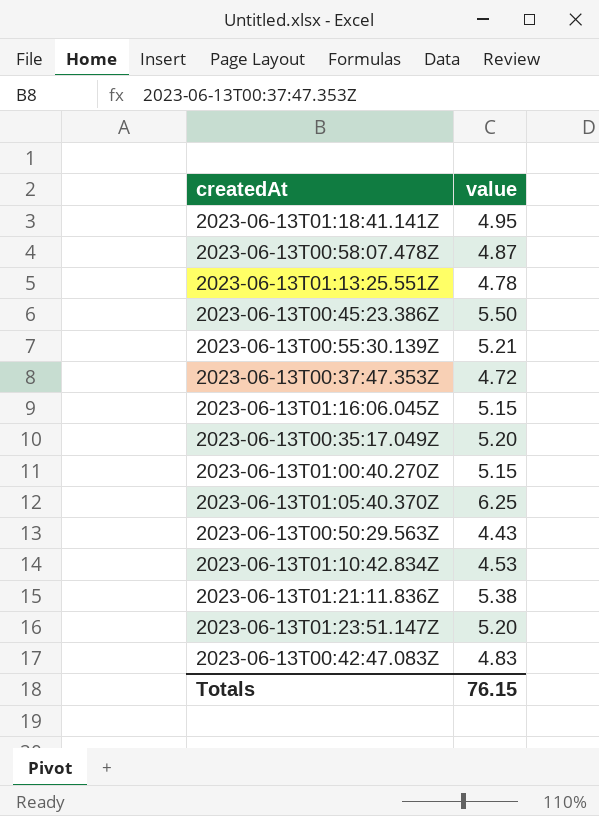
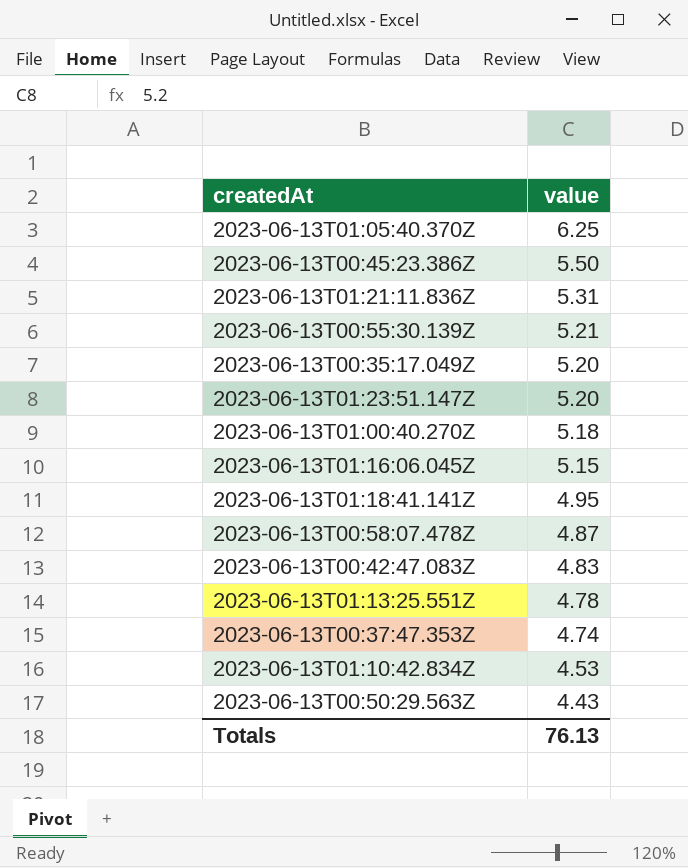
row order: none -> value descending
2023-06-13T01:21:11.836Z | value: 5.38 -> 5.31
2023-06-13T01:00:40.270Z | value: 5.15 -> 5.18
2023-06-13T00:37:47.353Z | value: 4.72 -> 4.74
Totals | value: 76.15 -> 76.13

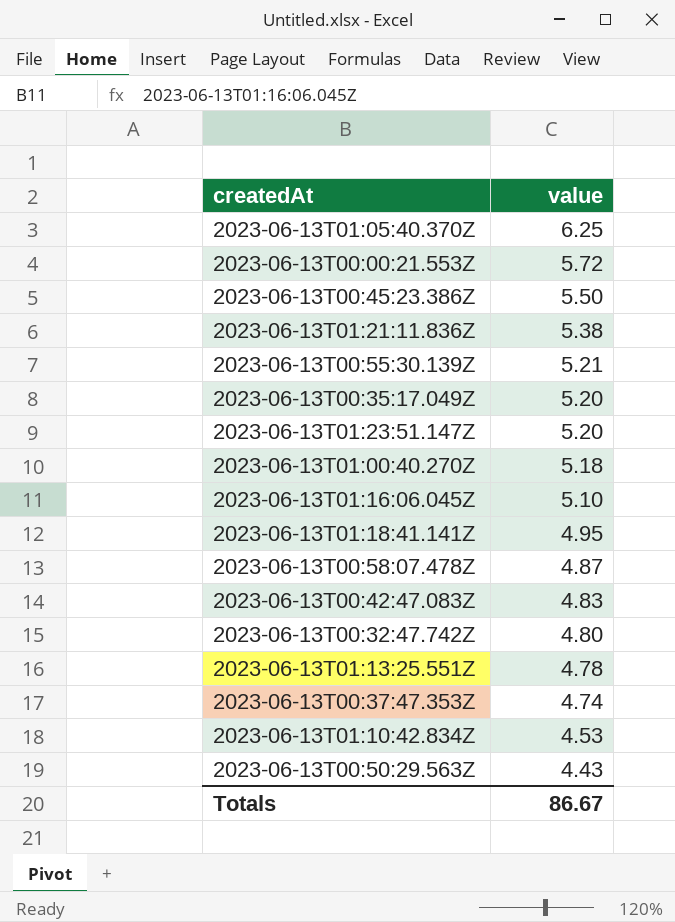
row 2023-06-13T00:00:21.553Z: none -> 5.72
2023-06-13T01:21:11.836Z | value: 5.31 -> 5.38
2023-06-13T01:16:06.045Z | value: 5.15 -> 5.10
row 2023-06-13T00:32:47.742Z: none -> 4.80
Totals | value: 76.13 -> 86.67

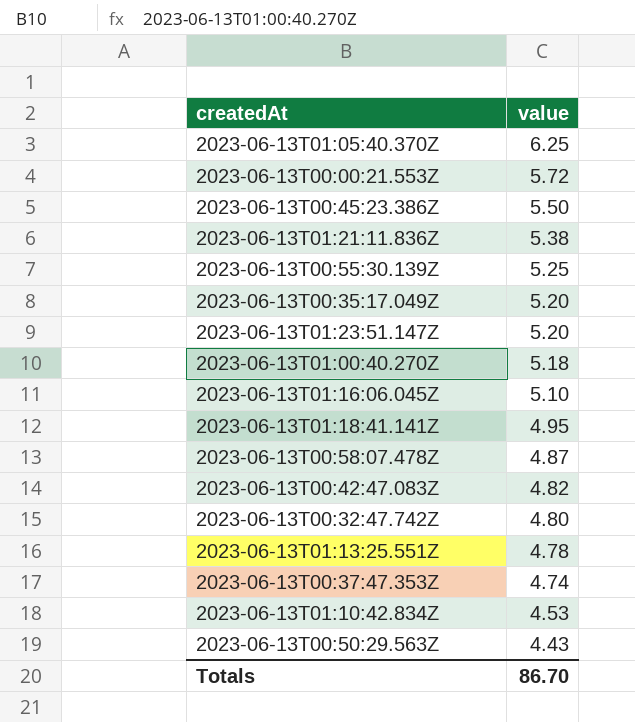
2023-06-13T00:55:30.139Z | value: 5.21 -> 5.25
2023-06-13T00:42:47.083Z | value: 4.83 -> 4.82
Totals | value: 86.67 -> 86.70

